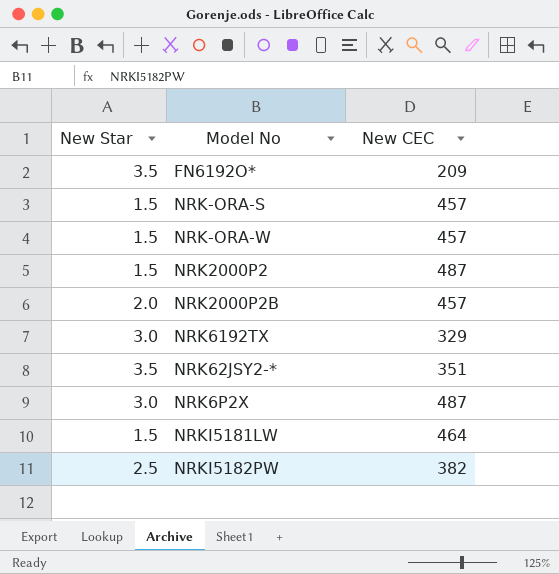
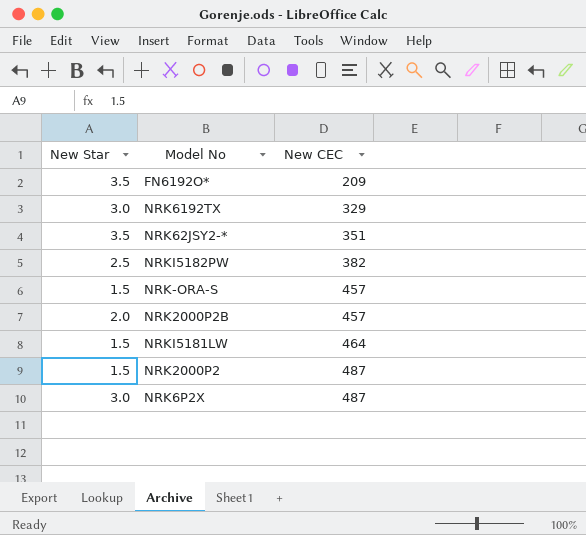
row order: none -> New CEC ascending
row NRK-ORA-W: 1.5 | 457 -> none

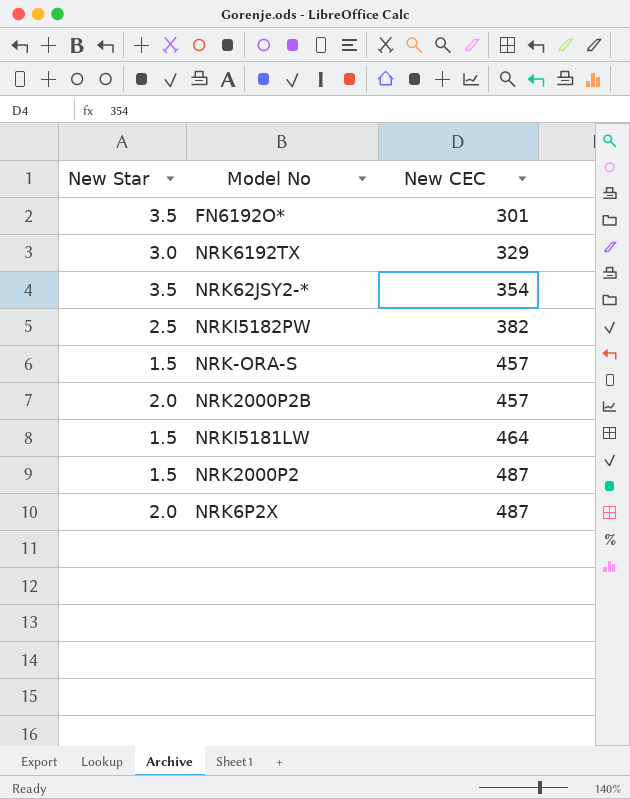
FN6192O* | New CEC: 209 -> 301
NRK62JSY2-* | New CEC: 351 -> 354
NRK6P2X | New Star: 3.0 -> 2.0

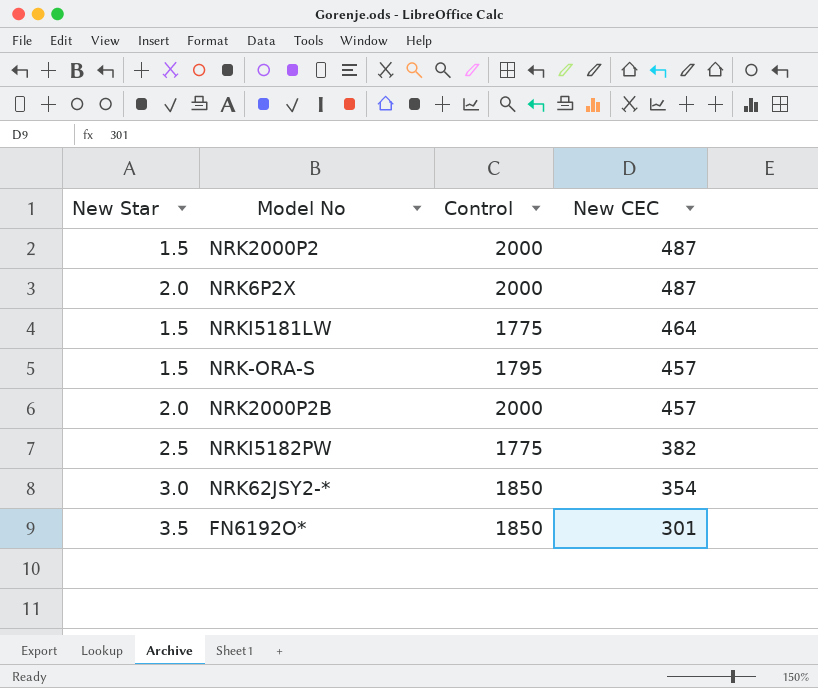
row order: New CEC ascending -> New CEC descending
column Control | position: none -> 3
row NRK6192TX: 3.0 | 329 -> none
NRK62JSY2-* | New Star: 3.5 -> 3.0

